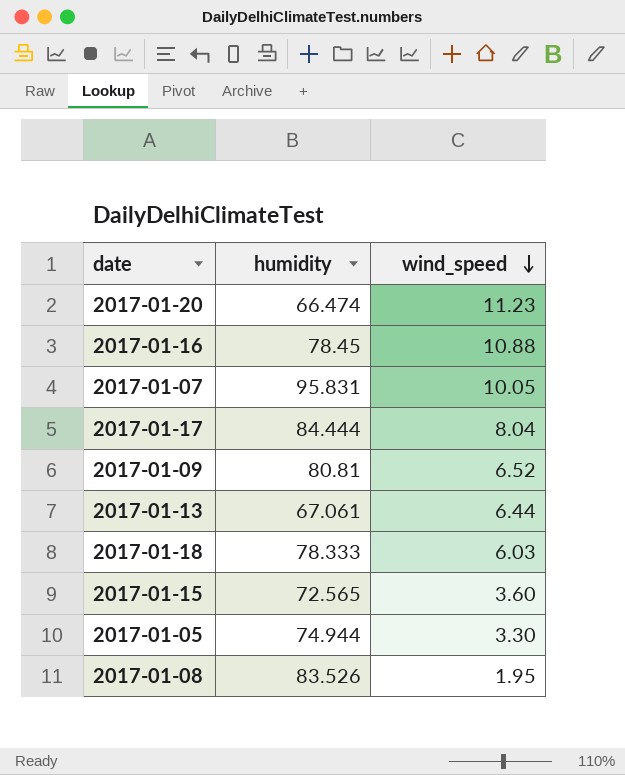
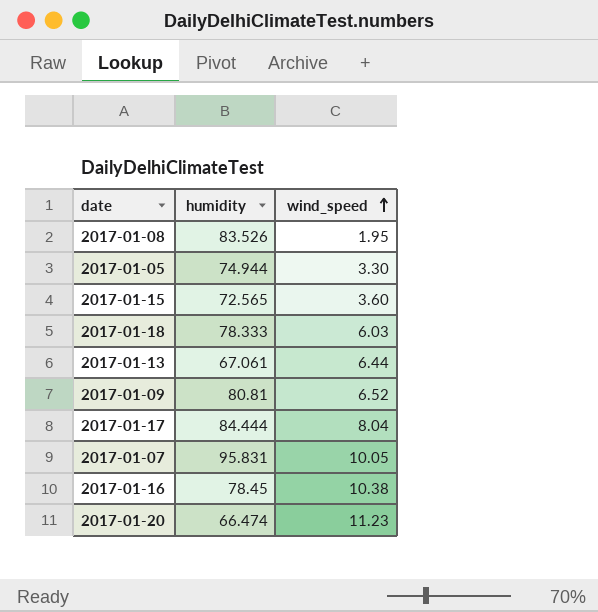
row order: wind_speed descending -> wind_speed ascending
2017-01-16 | wind_speed: 10.88 -> 10.38

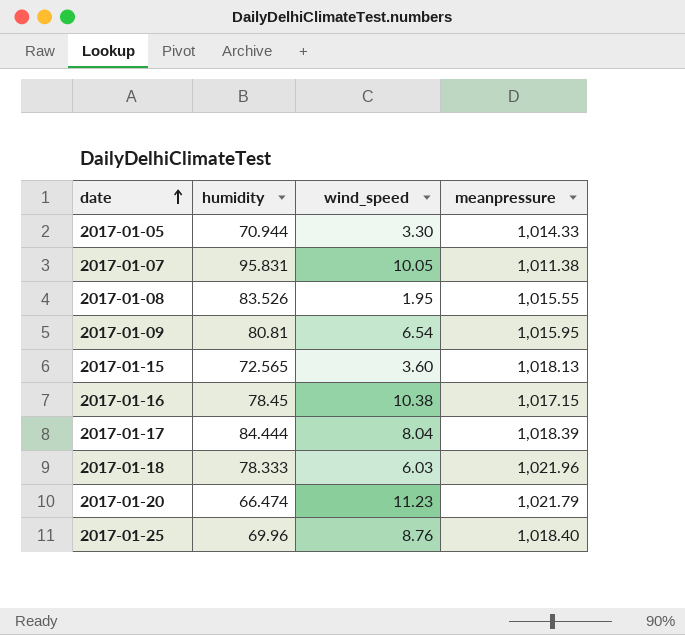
row order: wind_speed ascending -> date ascending
column meanpressure | position: none -> 4
row 2017-01-13: 67.061 | 6.44 -> none
2017-01-05 | humidity: 74.944 -> 70.944
2017-01-09 | wind_speed: 6.52 -> 6.54
row 2017-01-25: none -> 69.96 | 8.76 | 1,018.40

